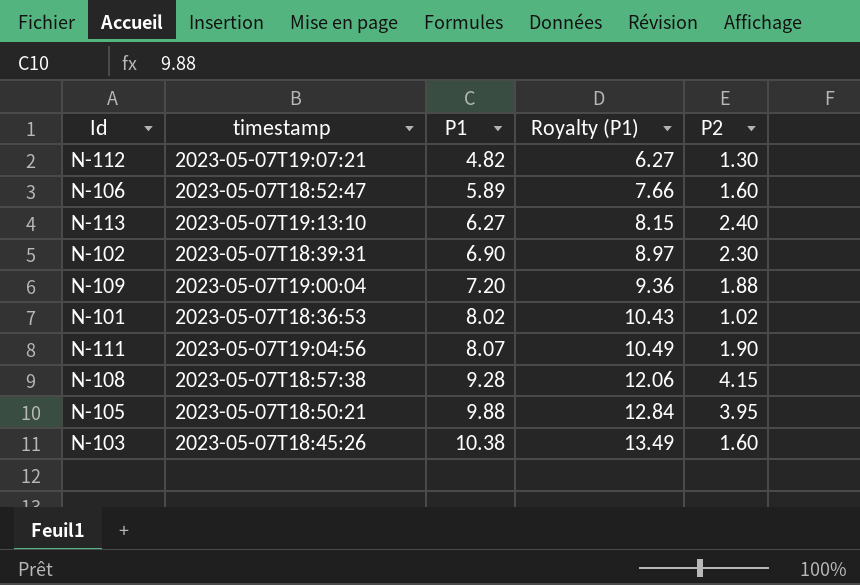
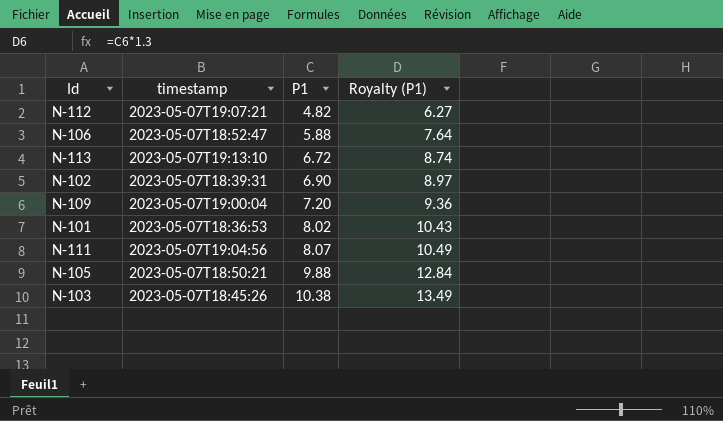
column P2 | position: 5 -> none
row N-108: 2023-05-07T18:57:38 | 9.28 | 12.06 | 4.15 -> none
N-106 | P1: 5.89 -> 5.88
N-106 | Royalty (P1): 7.66 -> 7.64
N-113 | P1: 6.27 -> 6.72
N-113 | Royalty (P1): 8.15 -> 8.74

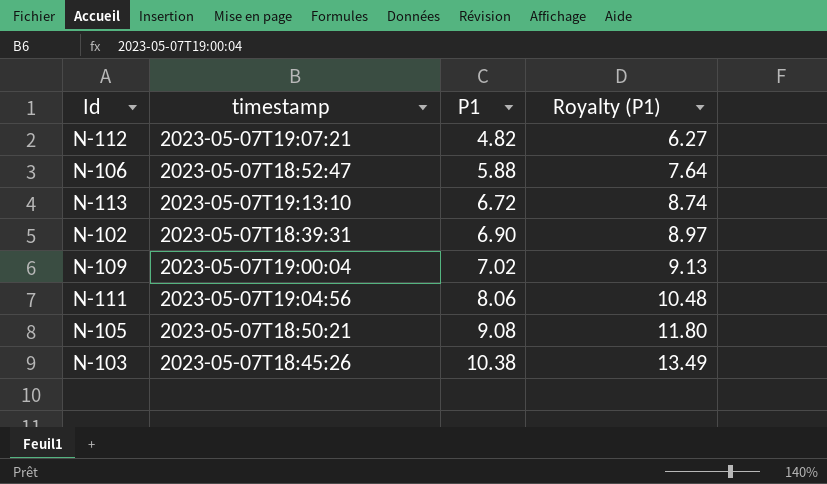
row N-101: 2023-05-07T18:36:53 | 8.02 | 10.43 -> none
N-109 | P1: 7.20 -> 7.02
N-109 | Royalty (P1): 9.36 -> 9.13
N-111 | P1: 8.07 -> 8.06
N-111 | Royalty (P1): 10.49 -> 10.48
N-105 | P1: 9.88 -> 9.08
N-105 | Royalty (P1): 12.84 -> 11.80

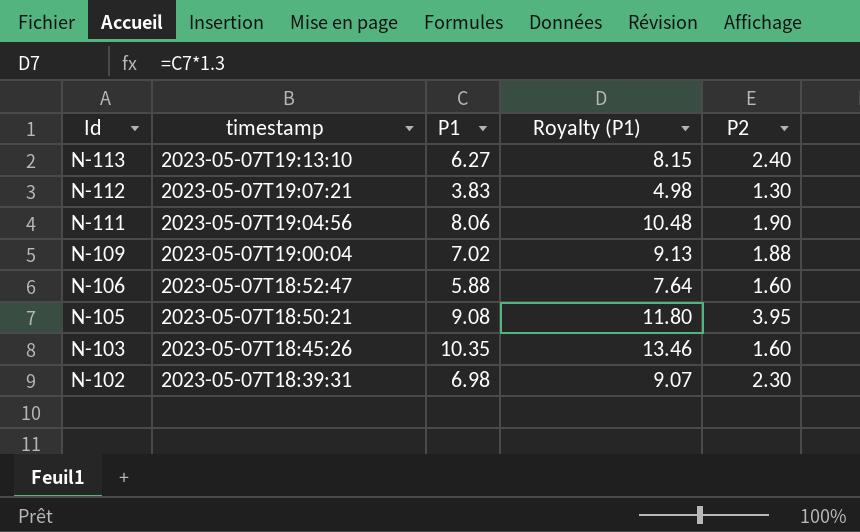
row order: P1 ascending -> Id descending
column P2 | position: none -> 5
N-113 | P1: 6.72 -> 6.27
N-113 | Royalty (P1): 8.74 -> 8.15
N-112 | P1: 4.82 -> 3.83
N-112 | Royalty (P1): 6.27 -> 4.98
N-103 | P1: 10.38 -> 10.35
N-103 | Royalty (P1): 13.49 -> 13.46
N-102 | P1: 6.90 -> 6.98
N-102 | Royalty (P1): 8.97 -> 9.07

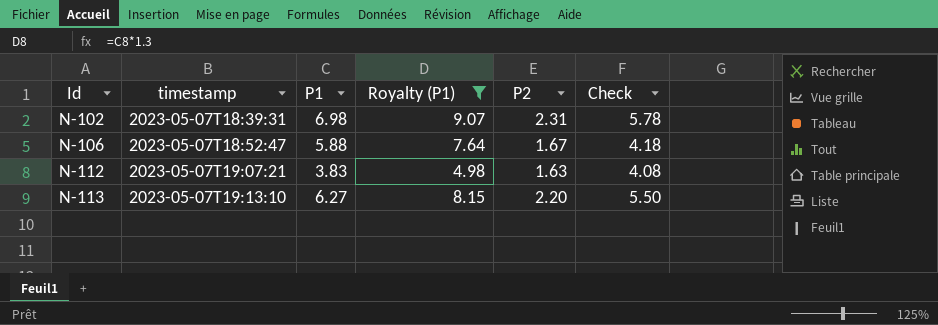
filter: none -> Royalty (P1) <= 9.07
row order: Id descending -> Id ascending
column Check | formula: none -> [P2] * 2.5
N-102 | P2: 2.30 -> 2.31
N-106 | P2: 1.60 -> 1.67
N-112 | P2: 1.30 -> 1.63
N-113 | P2: 2.40 -> 2.20

